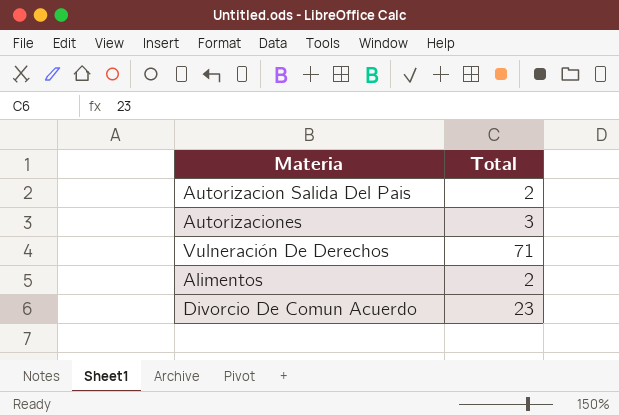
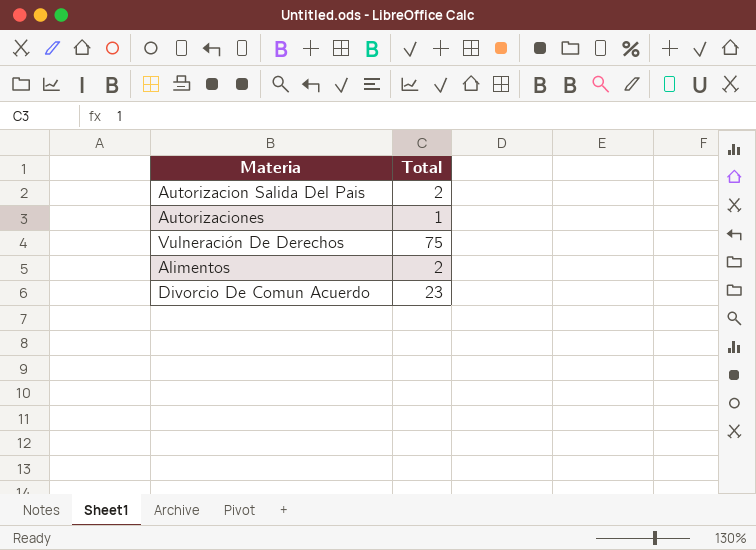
Autorizaciones | Total: 3 -> 1
Vulneración De Derechos | Total: 71 -> 75

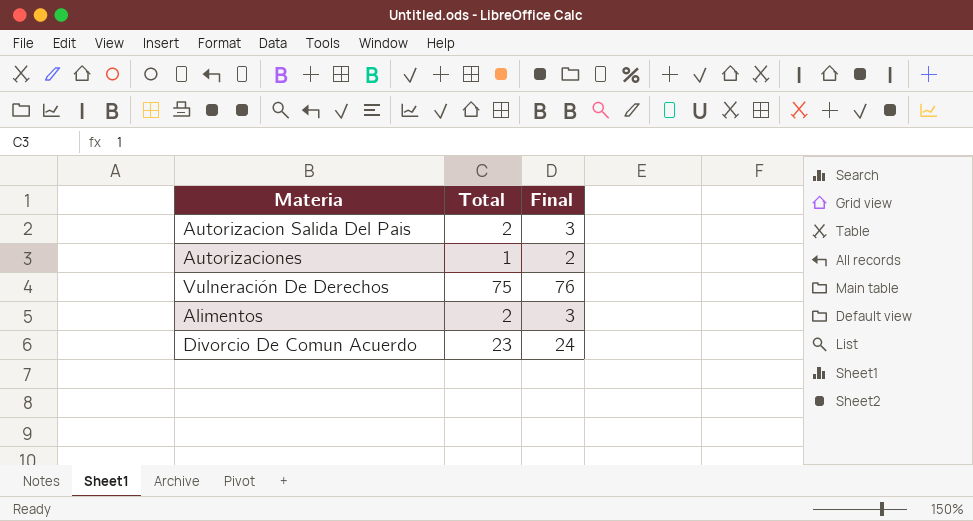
column Final | formula: none -> [Total] + 1

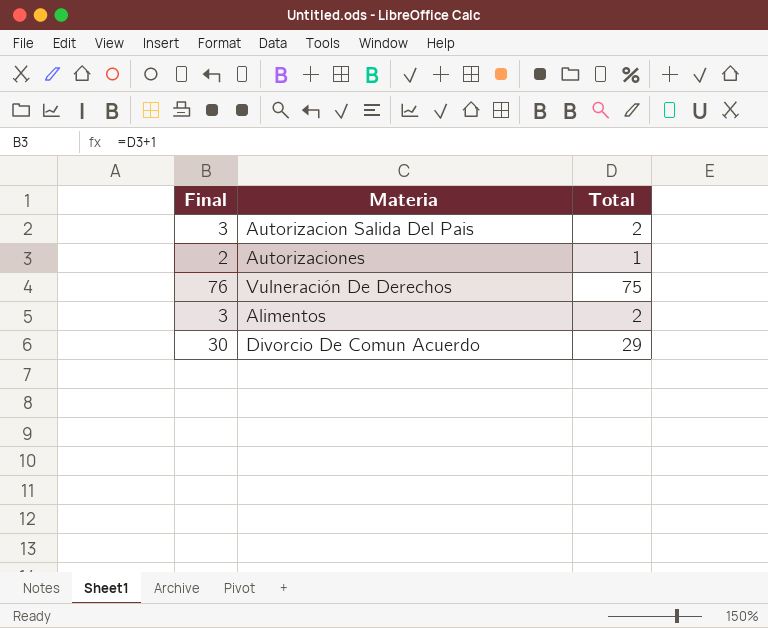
column Final | position: 3 -> 1
Divorcio De Comun Acuerdo | Final: 24 -> 30
Divorcio De Comun Acuerdo | Total: 23 -> 29

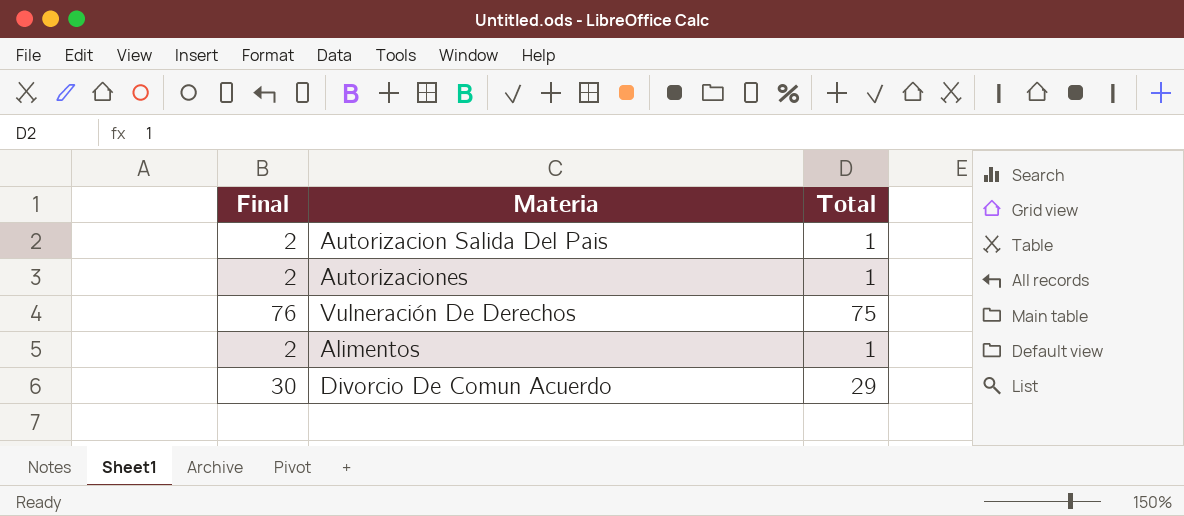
Autorizacion Salida Del Pais | Final: 3 -> 2
Autorizacion Salida Del Pais | Total: 2 -> 1
Alimentos | Final: 3 -> 2
Alimentos | Total: 2 -> 1

